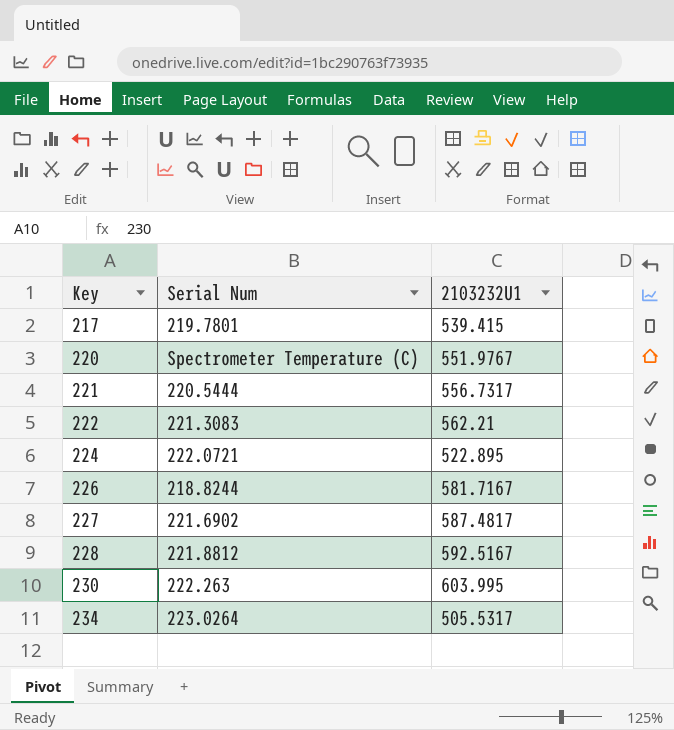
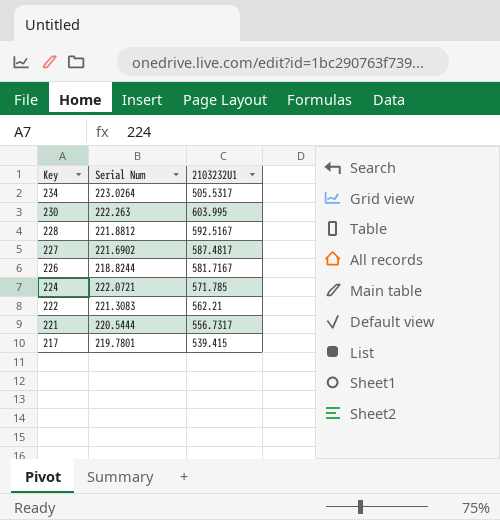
row order: Key ascending -> Key descending
row 220: Spectrometer Temperature (C) | 551.9767 -> none
224 | 2103232U1: 522.895 -> 571.785

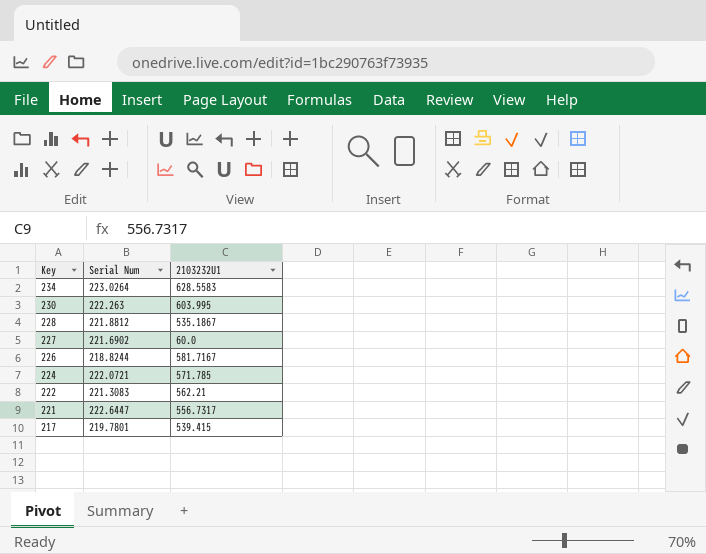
234 | 2103232U1: 505.5317 -> 628.5583
228 | 2103232U1: 592.5167 -> 535.1867
227 | 2103232U1: 587.4817 -> 60.0
221 | Serial Num: 220.5444 -> 222.6447

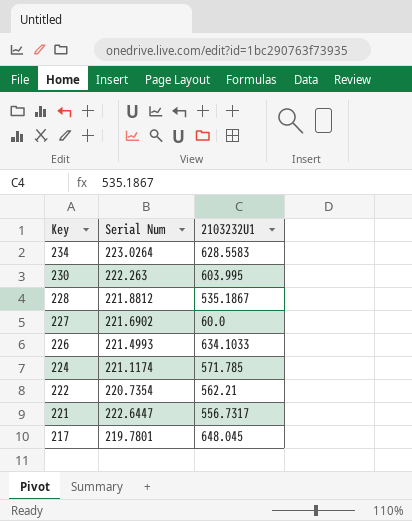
226 | Serial Num: 218.8244 -> 221.4993
226 | 2103232U1: 581.7167 -> 634.1033
224 | Serial Num: 222.0721 -> 221.1174
222 | Serial Num: 221.3083 -> 220.7354
217 | 2103232U1: 539.415 -> 648.045

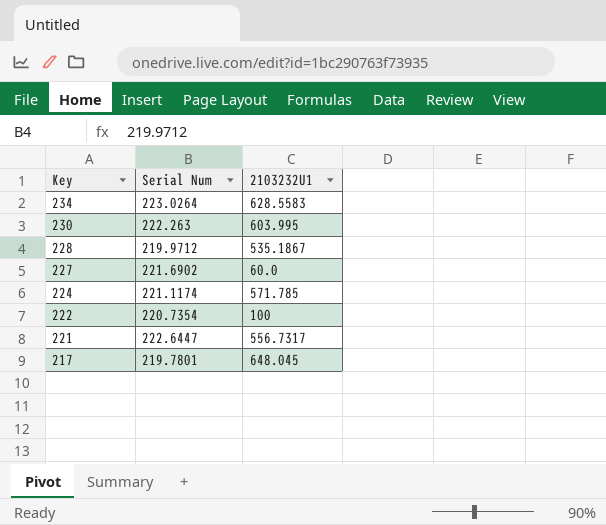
row 226: 221.4993 | 634.1033 -> none
228 | Serial Num: 221.8812 -> 219.9712
222 | 2103232U1: 562.21 -> 100

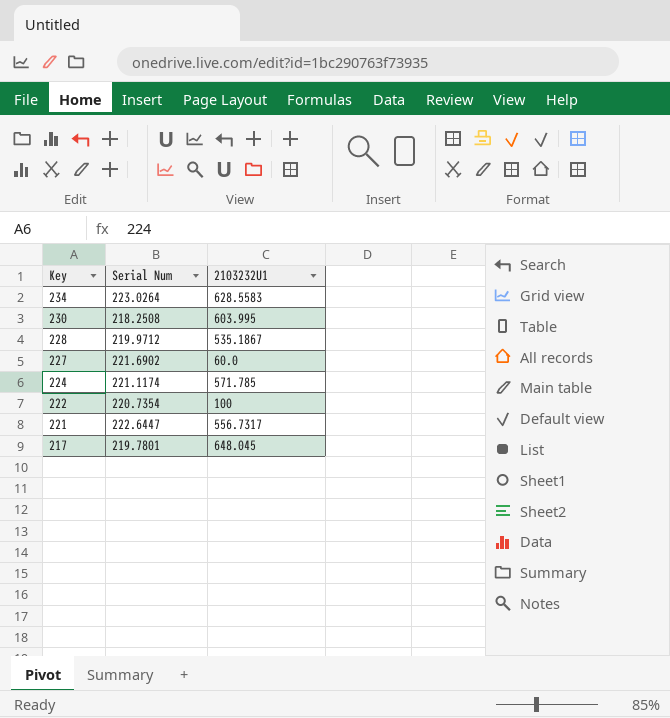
230 | Serial Num: 222.263 -> 218.2508

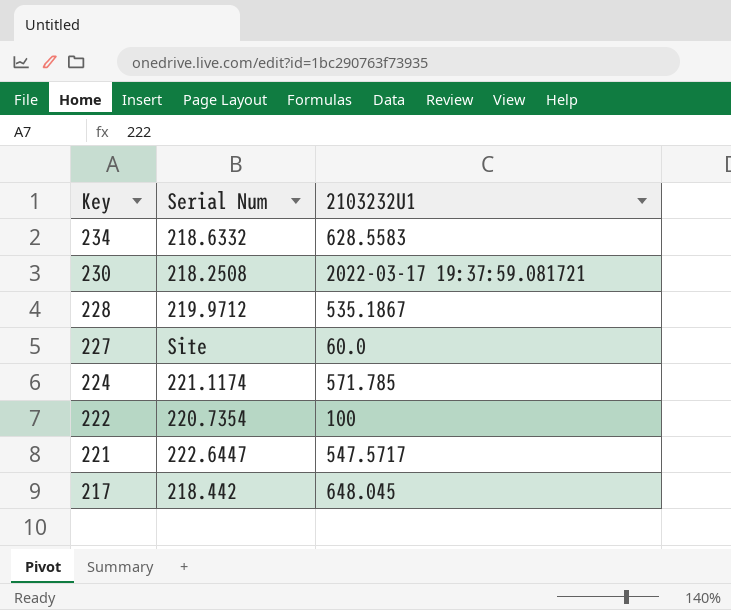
234 | Serial Num: 223.0264 -> 218.6332
230 | 2103232U1: 603.995 -> 2022-03-17 19:37:59.081721
227 | Serial Num: 221.6902 -> Site
221 | 2103232U1: 556.7317 -> 547.5717
217 | Serial Num: 219.7801 -> 218.442

